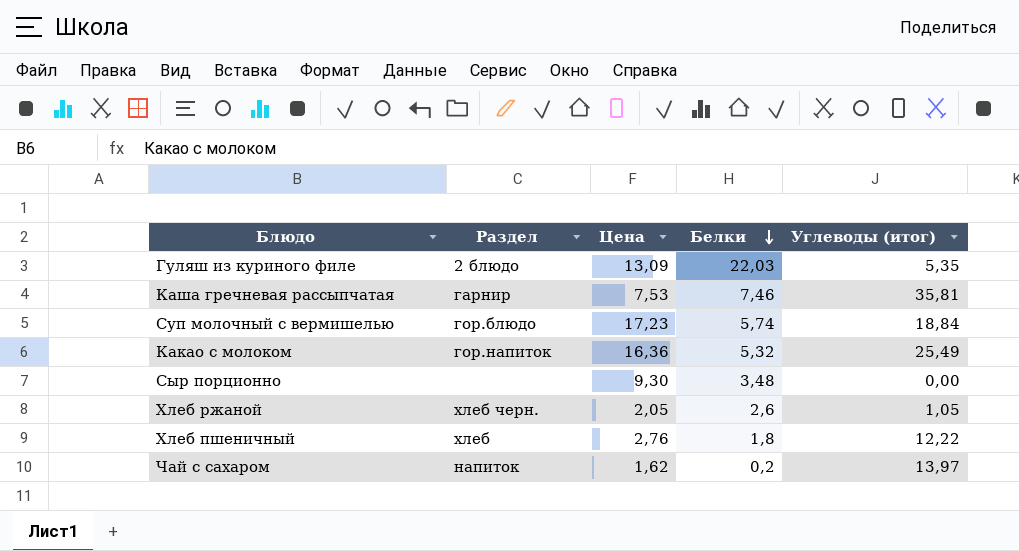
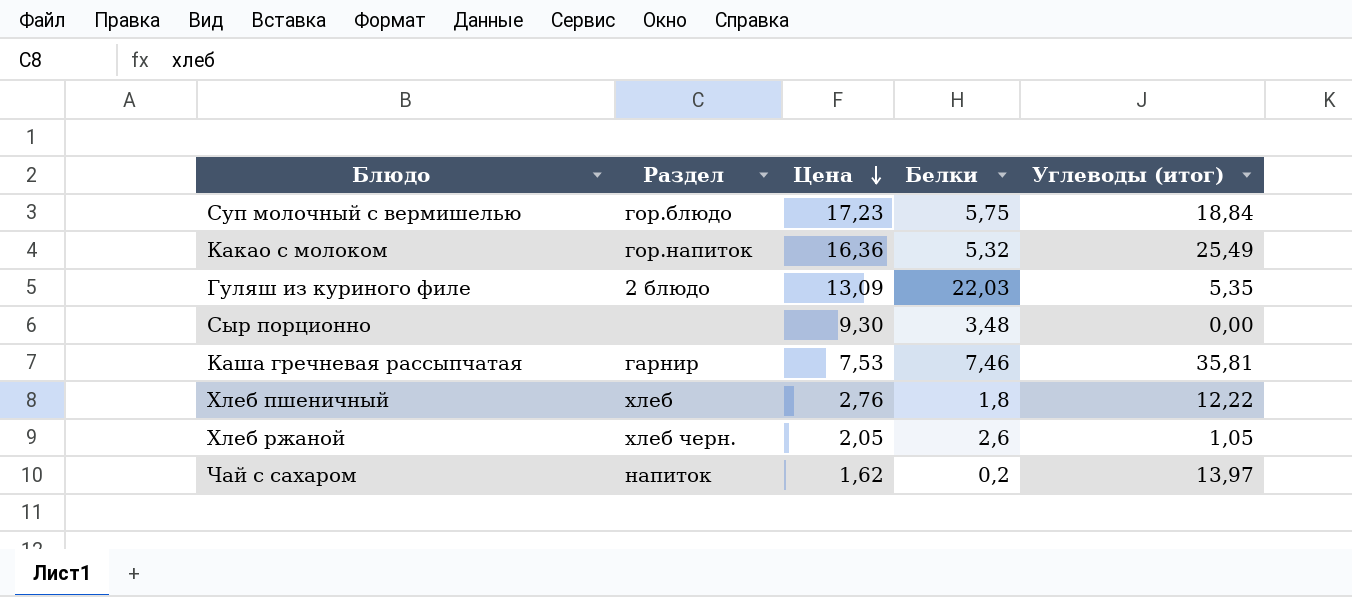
row order: Белки descending -> Цена descending
Суп молочный с вермишелью | Белки: 5,74 -> 5,75

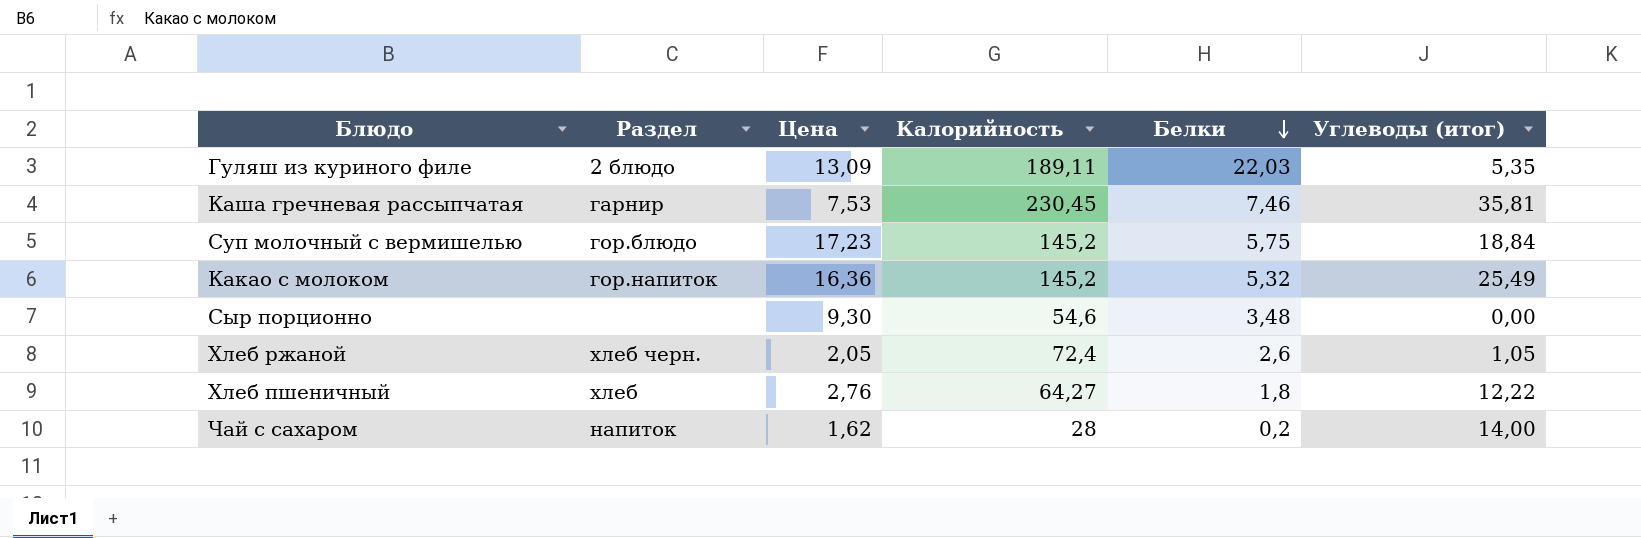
row order: Цена descending -> Белки descending
column Калорийность | position: none -> 4
Чай с сахаром | Углеводы (итог): 13,97 -> 14,00

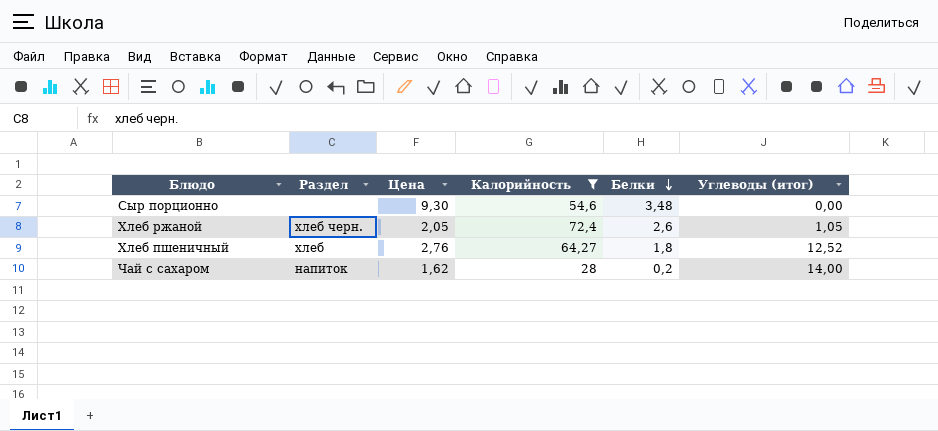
filter: none -> Калорийность <= 72,4
Хлеб пшеничный | Углеводы (итог): 12,22 -> 12,52

